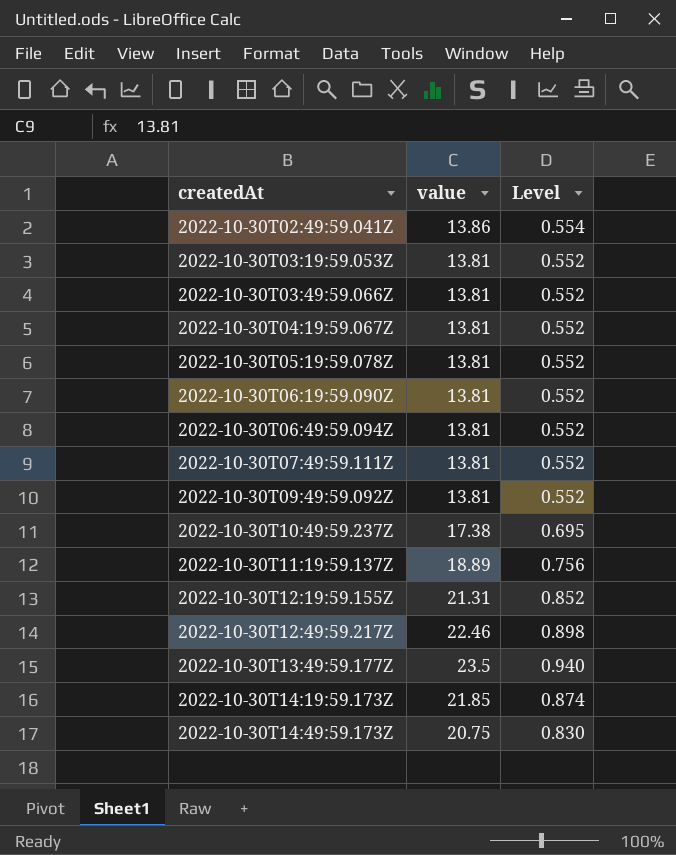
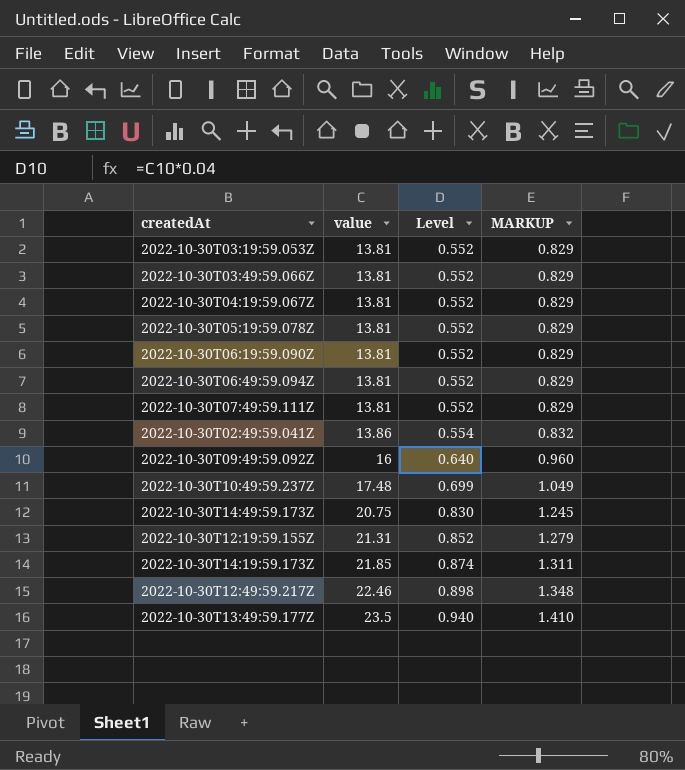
row order: createdAt ascending -> value ascending
column MARKUP | formula: none -> [value] * 0.06
row 2022-10-30T11:19:59.137Z: 18.89 | 0.756 -> none
2022-10-30T09:49:59.092Z | value: 13.81 -> 16
2022-10-30T09:49:59.092Z | Level: 0.552 -> 0.640
2022-10-30T10:49:59.237Z | value: 17.38 -> 17.48
2022-10-30T10:49:59.237Z | Level: 0.695 -> 0.699

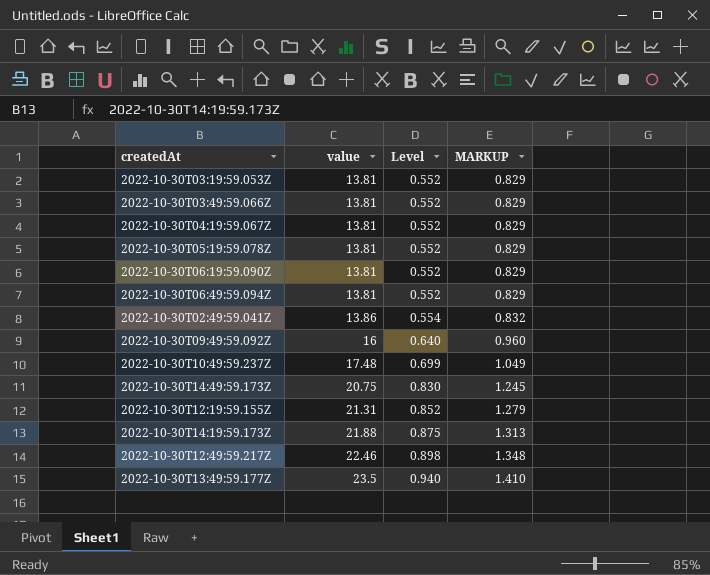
row 2022-10-30T07:49:59.111Z: 13.81 | 0.552 | 0.829 -> none
2022-10-30T14:19:59.173Z | value: 21.85 -> 21.88
2022-10-30T14:19:59.173Z | Level: 0.874 -> 0.875
2022-10-30T14:19:59.173Z | MARKUP: 1.311 -> 1.313

